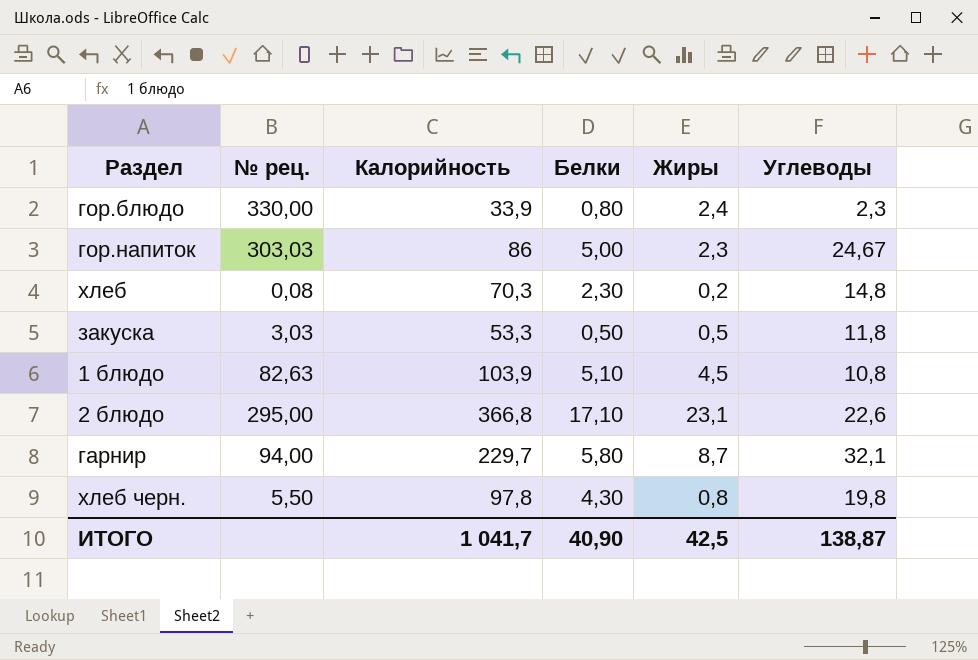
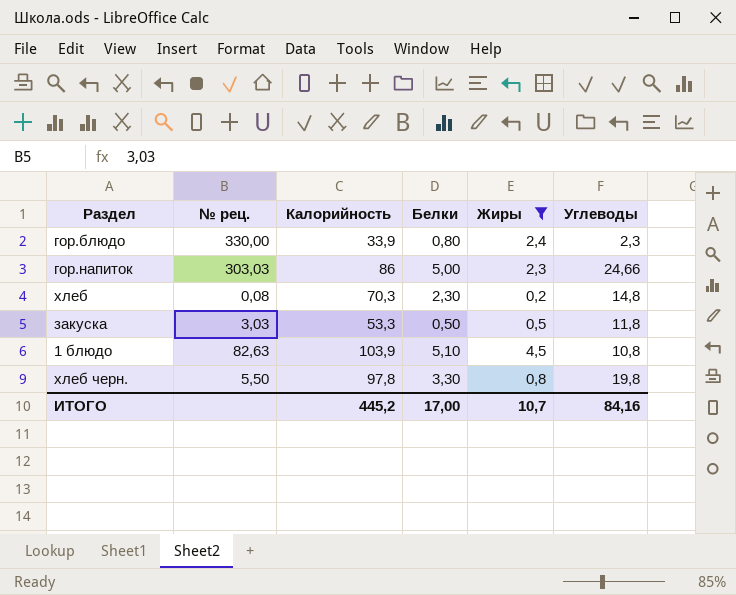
filter: none -> Жиры <= 4,5
гор.напиток | Углеводы: 24,67 -> 24,66
хлеб черн. | Белки: 4,30 -> 3,30
ИТОГО | Калорийность: 1 041,7 -> 445,2
ИТОГО | Белки: 40,90 -> 17,00
ИТОГО | Жиры: 42,5 -> 10,7
ИТОГО | Углеводы: 138,87 -> 84,16

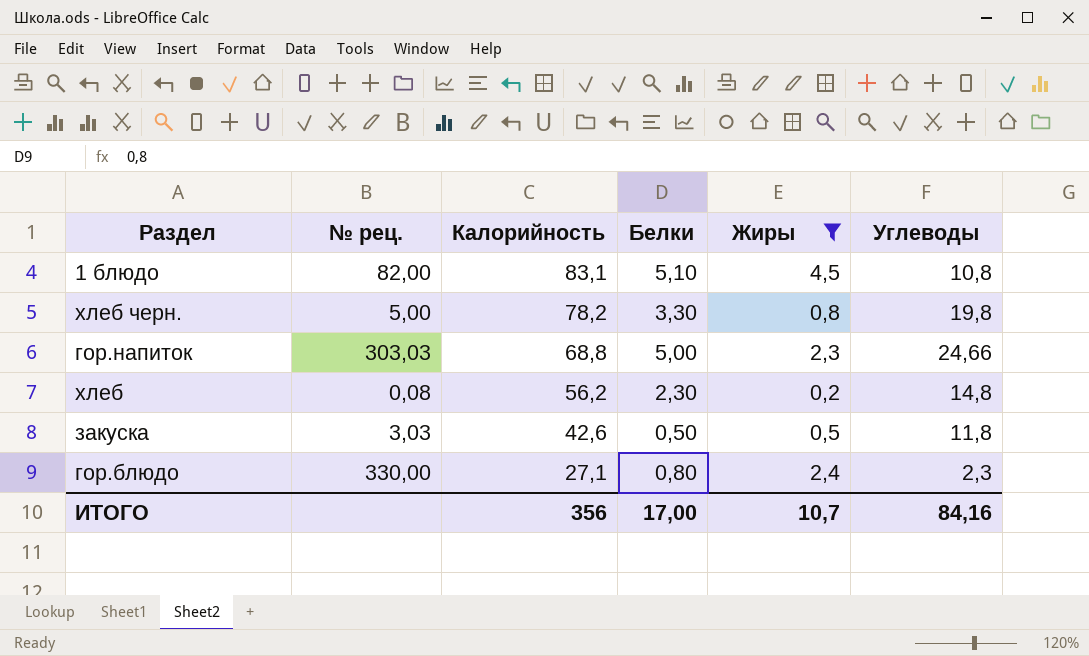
row order: none -> Калорийность descending
1 блюдо | № рец.: 82,63 -> 82,00
1 блюдо | Калорийность: 103,9 -> 83,1
хлеб черн. | № рец.: 5,50 -> 5,00
хлеб черн. | Калорийность: 97,8 -> 78,2
гор.напиток | Калорийность: 86 -> 68,8
хлеб | Калорийность: 70,3 -> 56,2
закуска | Калорийность: 53,3 -> 42,6
гор.блюдо | Калорийность: 33,9 -> 27,1
ИТОГО | Калорийность: 445,2 -> 356

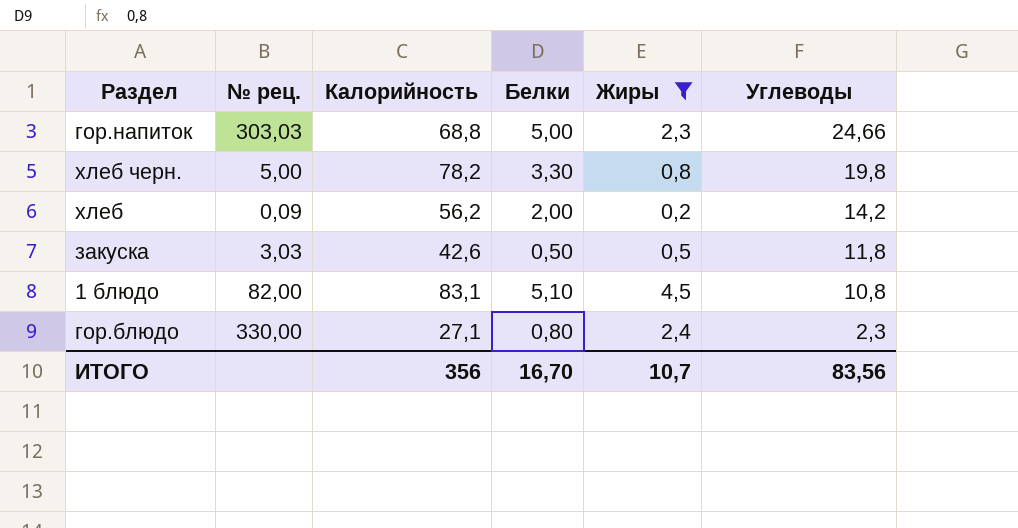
row order: Калорийность descending -> Углеводы descending
хлеб | № рец.: 0,08 -> 0,09
хлеб | Белки: 2,30 -> 2,00
хлеб | Углеводы: 14,8 -> 14,2
ИТОГО | Белки: 17,00 -> 16,70
ИТОГО | Углеводы: 84,16 -> 83,56

